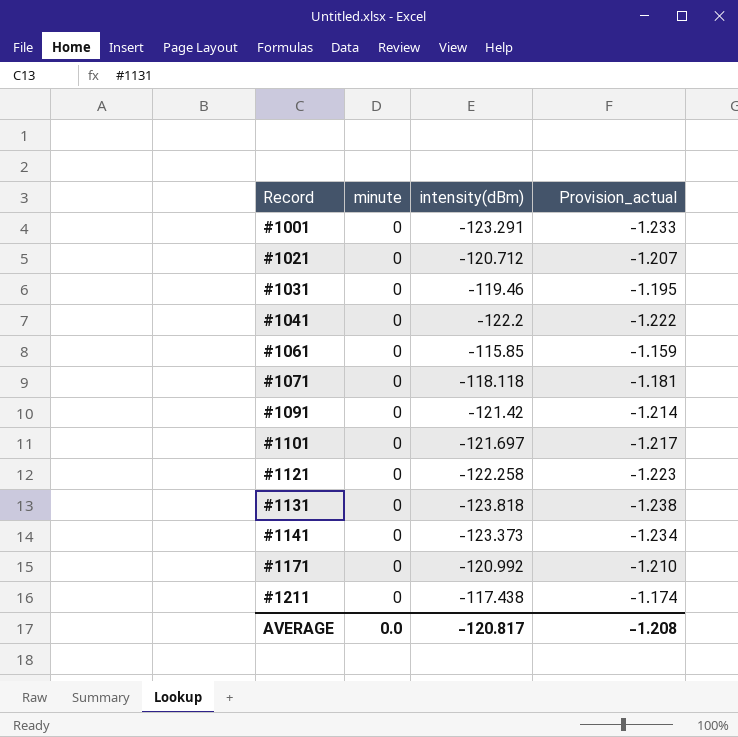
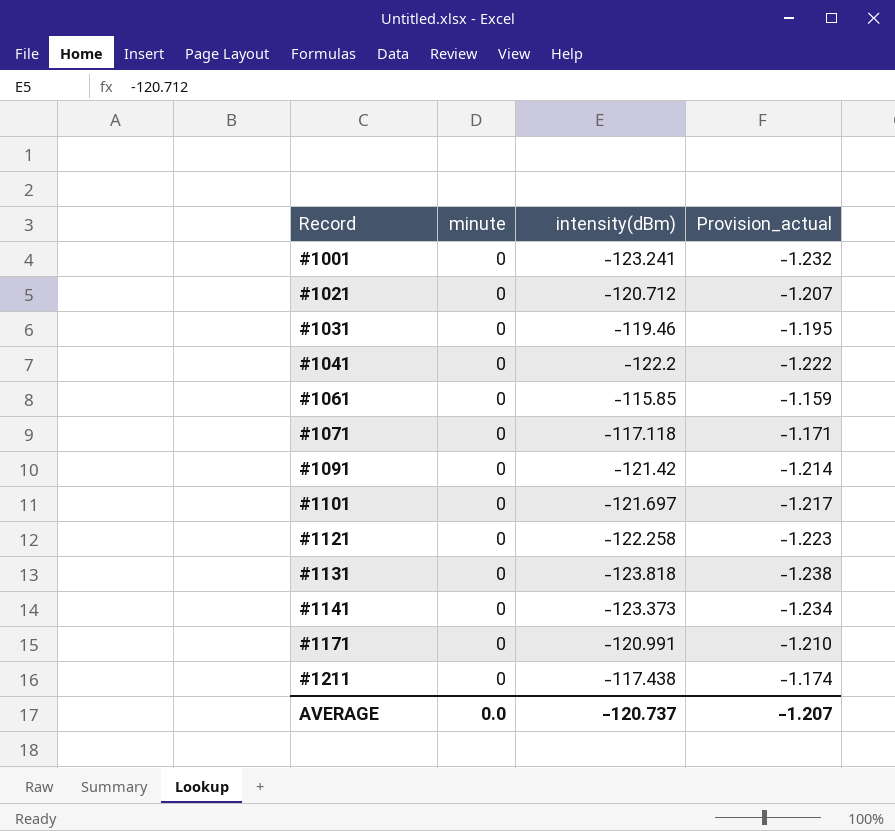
#1001 | intensity(dBm): -123.291 -> -123.241
#1001 | Provision_actual: -1.233 -> -1.232
#1071 | intensity(dBm): -118.118 -> -117.118
#1071 | Provision_actual: -1.181 -> -1.171
#1171 | intensity(dBm): -120.992 -> -120.991
AVERAGE | intensity(dBm): -120.817 -> -120.737
AVERAGE | Provision_actual: -1.208 -> -1.207

